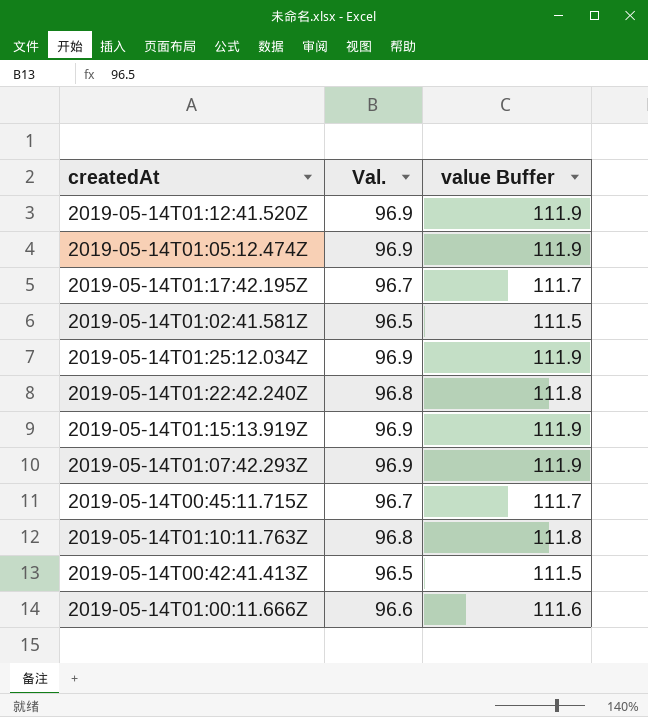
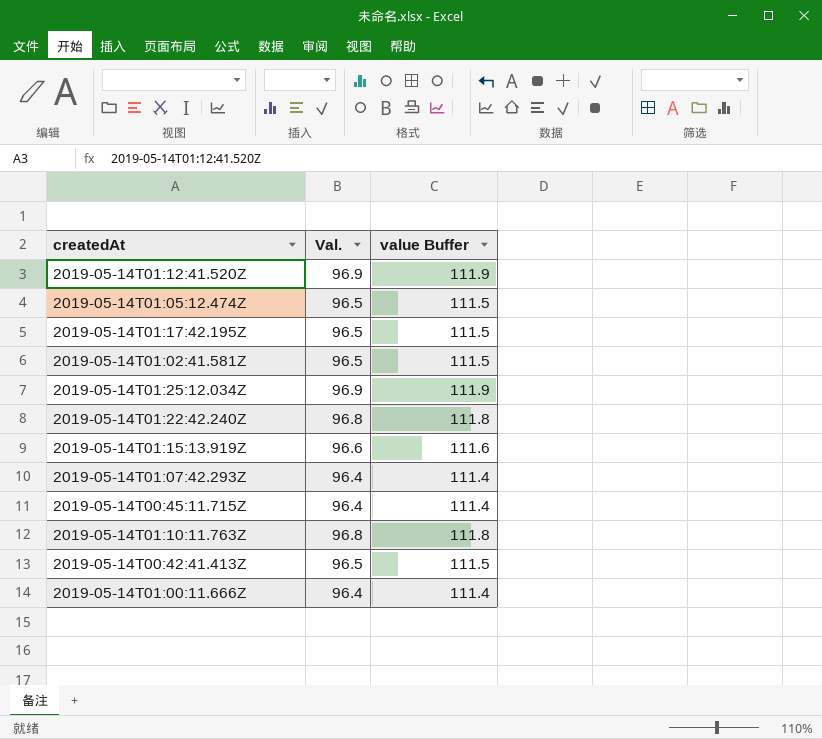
2019-05-14T01:05:12.474Z | Val.: 96.9 -> 96.5
2019-05-14T01:05:12.474Z | value Buffer: 111.9 -> 111.5
2019-05-14T01:17:42.195Z | Val.: 96.7 -> 96.5
2019-05-14T01:17:42.195Z | value Buffer: 111.7 -> 111.5
2019-05-14T01:15:13.919Z | Val.: 96.9 -> 96.6
2019-05-14T01:15:13.919Z | value Buffer: 111.9 -> 111.6
2019-05-14T01:07:42.293Z | Val.: 96.9 -> 96.4
2019-05-14T01:07:42.293Z | value Buffer: 111.9 -> 111.4
2019-05-14T00:45:11.715Z | Val.: 96.7 -> 96.4
2019-05-14T00:45:11.715Z | value Buffer: 111.7 -> 111.4
2019-05-14T01:00:11.666Z | Val.: 96.6 -> 96.4
2019-05-14T01:00:11.666Z | value Buffer: 111.6 -> 111.4

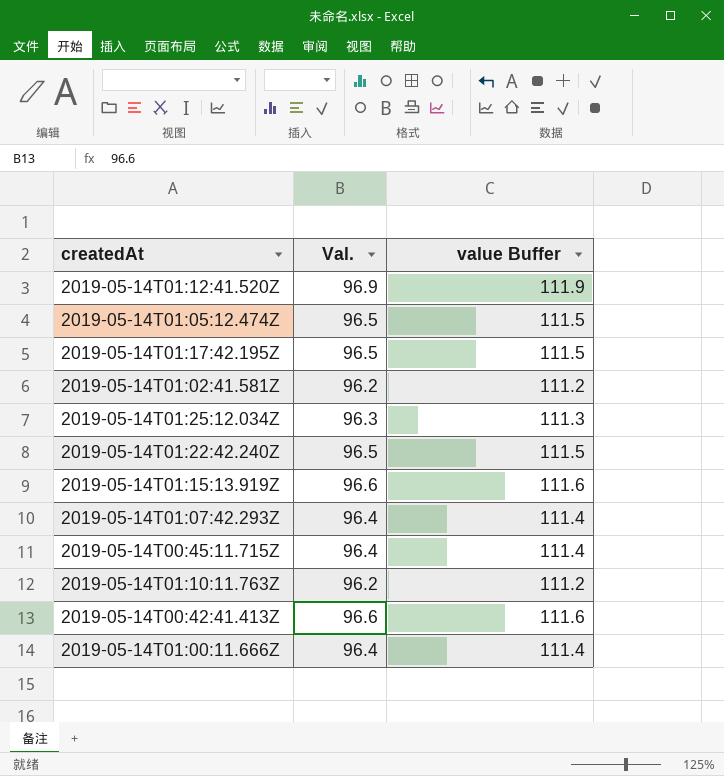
2019-05-14T01:02:41.581Z | Val.: 96.5 -> 96.2
2019-05-14T01:02:41.581Z | value Buffer: 111.5 -> 111.2
2019-05-14T01:25:12.034Z | Val.: 96.9 -> 96.3
2019-05-14T01:25:12.034Z | value Buffer: 111.9 -> 111.3
2019-05-14T01:22:42.240Z | Val.: 96.8 -> 96.5
2019-05-14T01:22:42.240Z | value Buffer: 111.8 -> 111.5
2019-05-14T01:10:11.763Z | Val.: 96.8 -> 96.2
2019-05-14T01:10:11.763Z | value Buffer: 111.8 -> 111.2
2019-05-14T00:42:41.413Z | Val.: 96.5 -> 96.6
2019-05-14T00:42:41.413Z | value Buffer: 111.5 -> 111.6

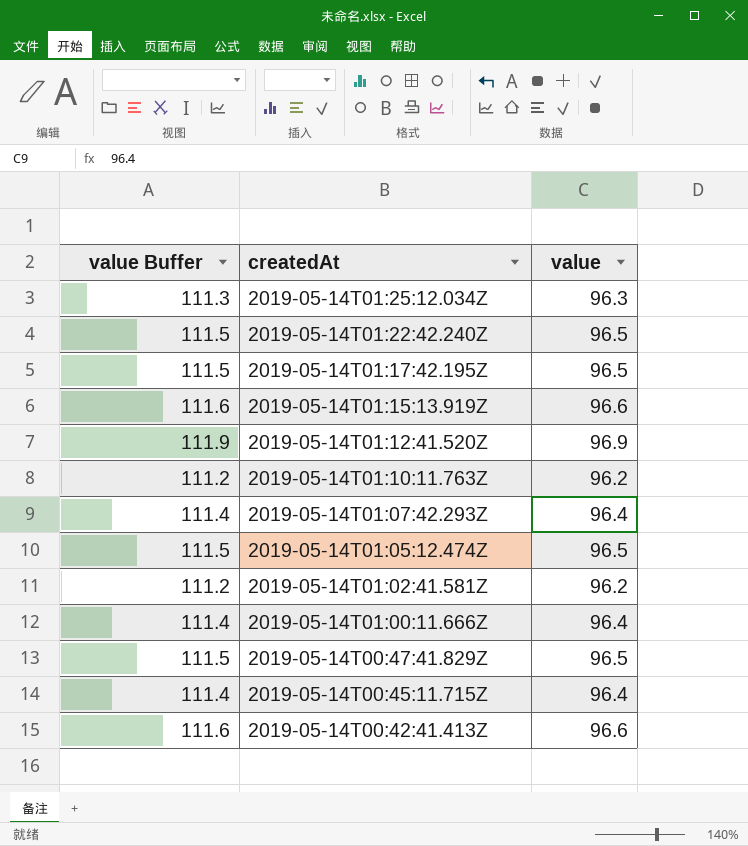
row order: none -> createdAt descending
column value Buffer | position: 3 -> 1
column name: Val. -> value
row 2019-05-14T00:47:41.829Z: none -> 111.5 | 96.5

